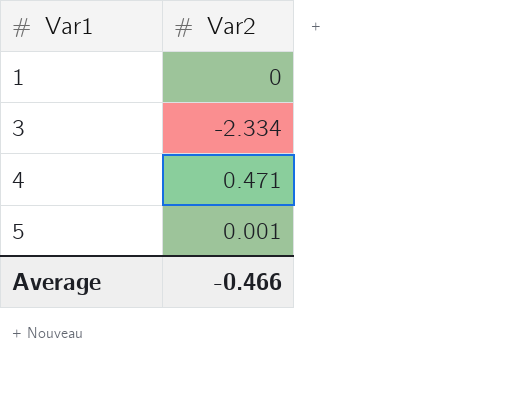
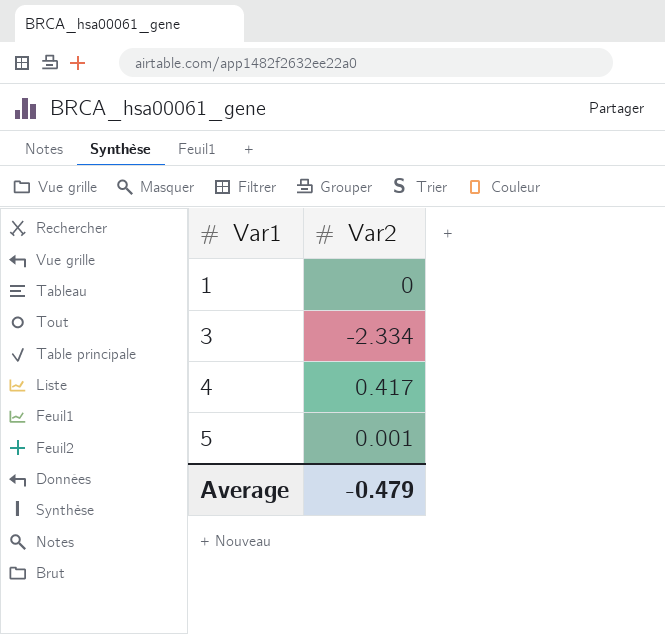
4 | Var2: 0.471 -> 0.417
Average | Var2: -0.466 -> -0.479

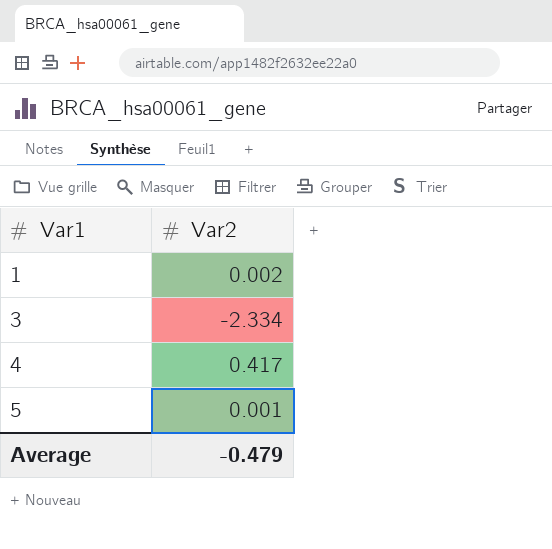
1 | Var2: 0 -> 0.002

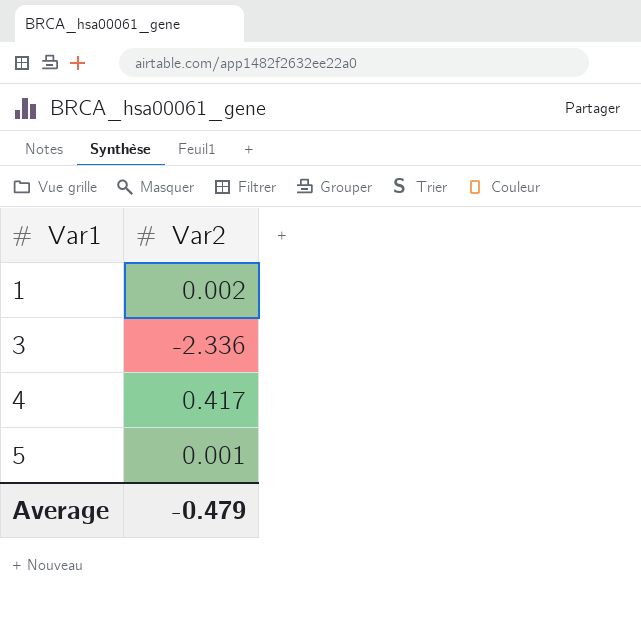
3 | Var2: -2.334 -> -2.336

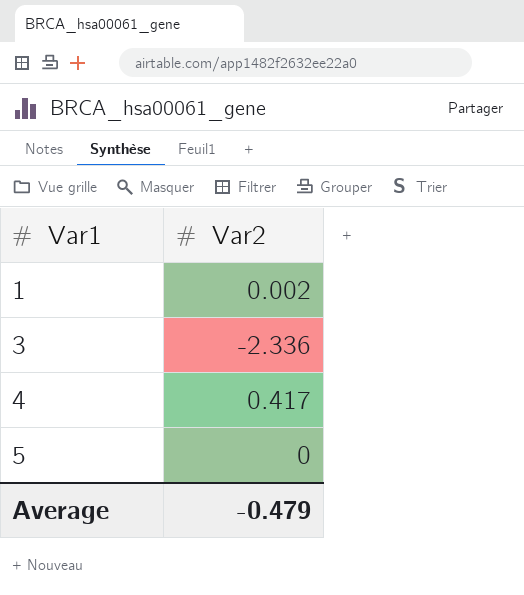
5 | Var2: 0.001 -> 0

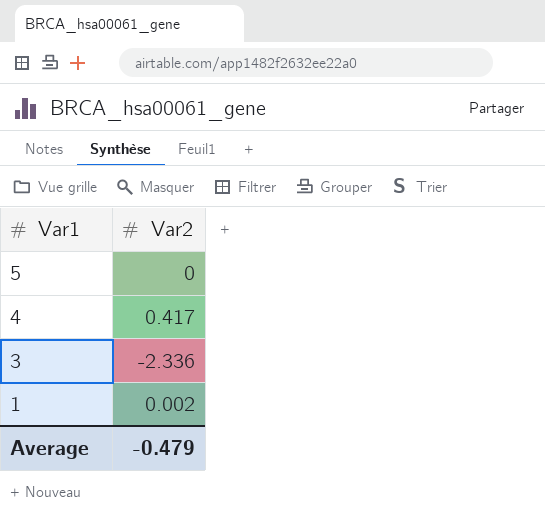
row order: Var1 ascending -> Var1 descending

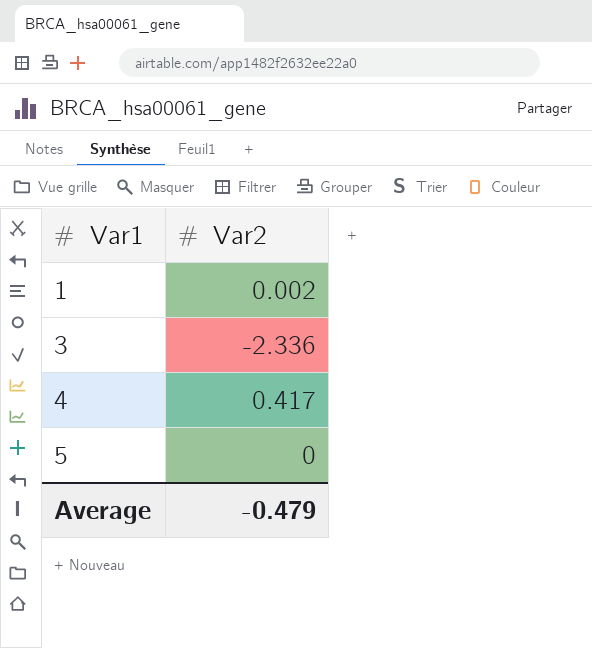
row order: Var1 descending -> Var1 ascending

